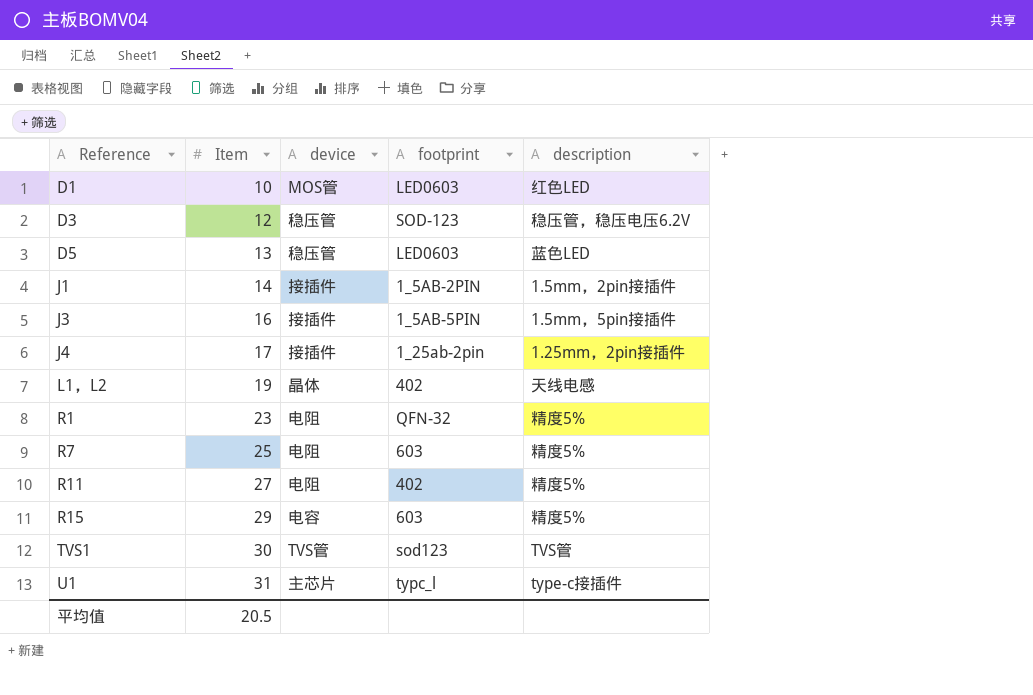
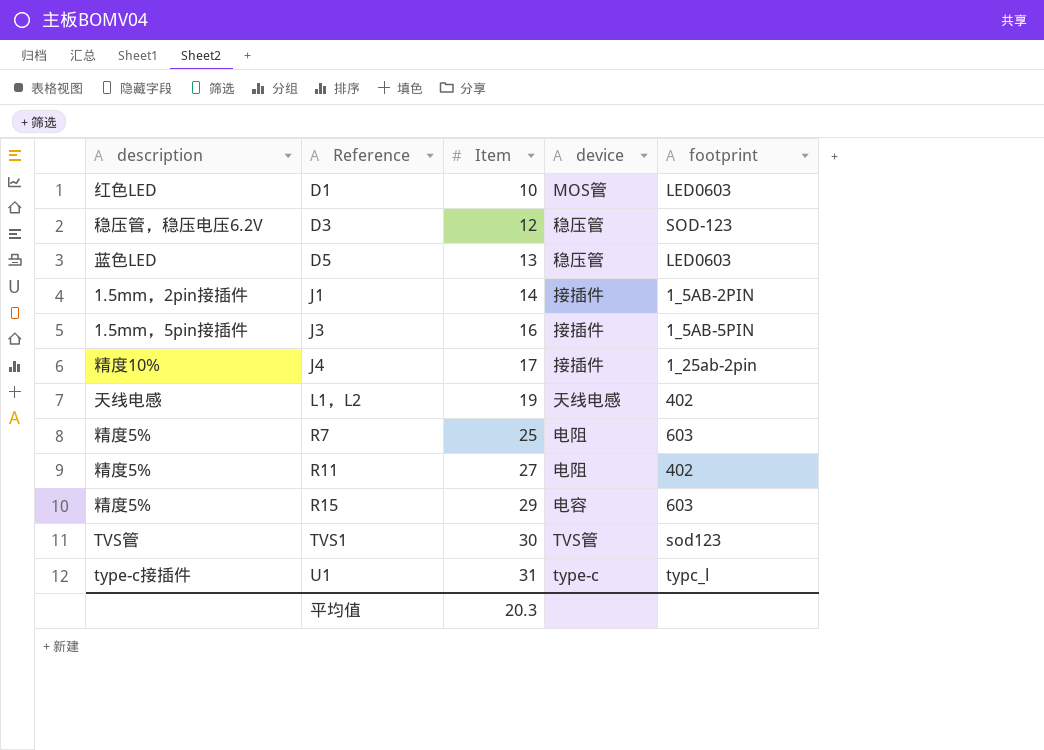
column description | position: 5 -> 1
row R1: 23 | 电阻 | QFN-32 | 精度5% -> none
J4 | description: 1.25mm，2pin接插件 -> 精度10%
L1，L2 | device: 晶体 -> 天线电感
U1 | device: 主芯片 -> type-c
平均值 | Item: 20.5 -> 20.3

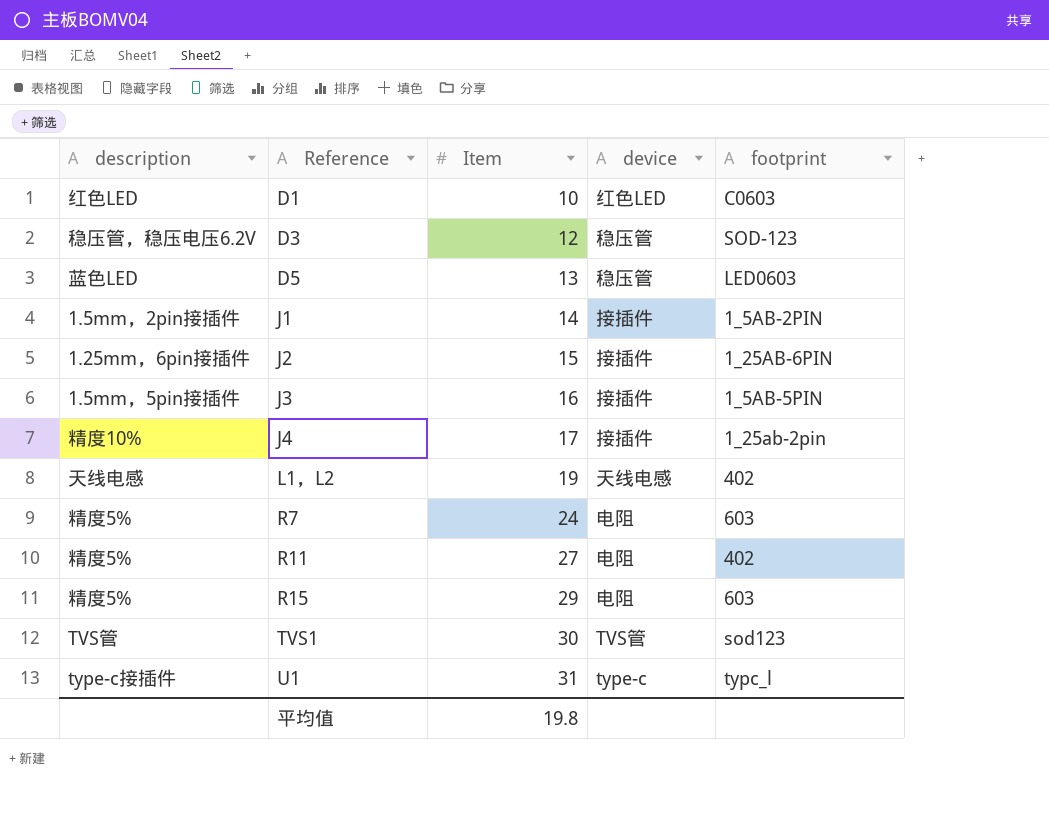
D1 | device: MOS管 -> 红色LED
D1 | footprint: LED0603 -> C0603
row J2: none -> 1.25mm，6pin接插件 | 15 | 接插件 | 1_25AB-6PIN
R7 | Item: 25 -> 24
R15 | device: 电容 -> 电阻
平均值 | Item: 20.3 -> 19.8

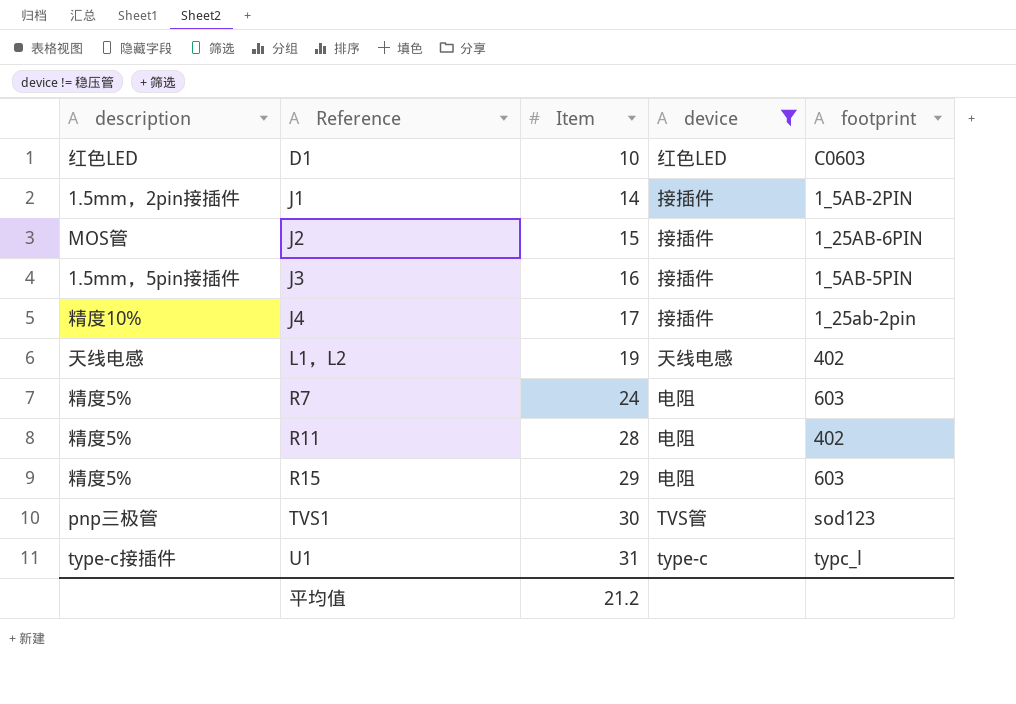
filter: none -> device != 稳压管
J2 | description: 1.25mm，6pin接插件 -> MOS管
R11 | Item: 27 -> 28
TVS1 | description: TVS管 -> pnp三极管
平均值 | Item: 19.8 -> 21.2

